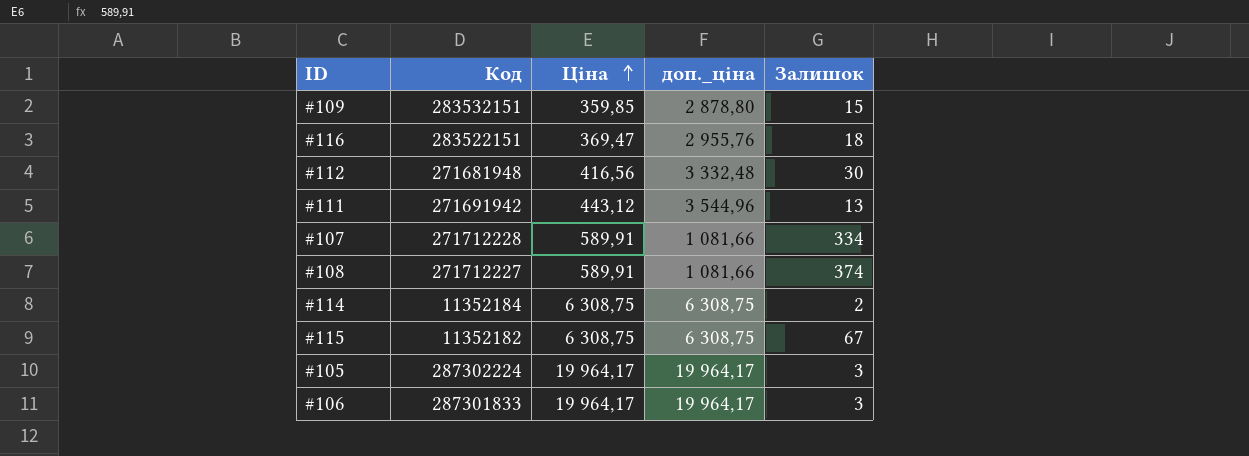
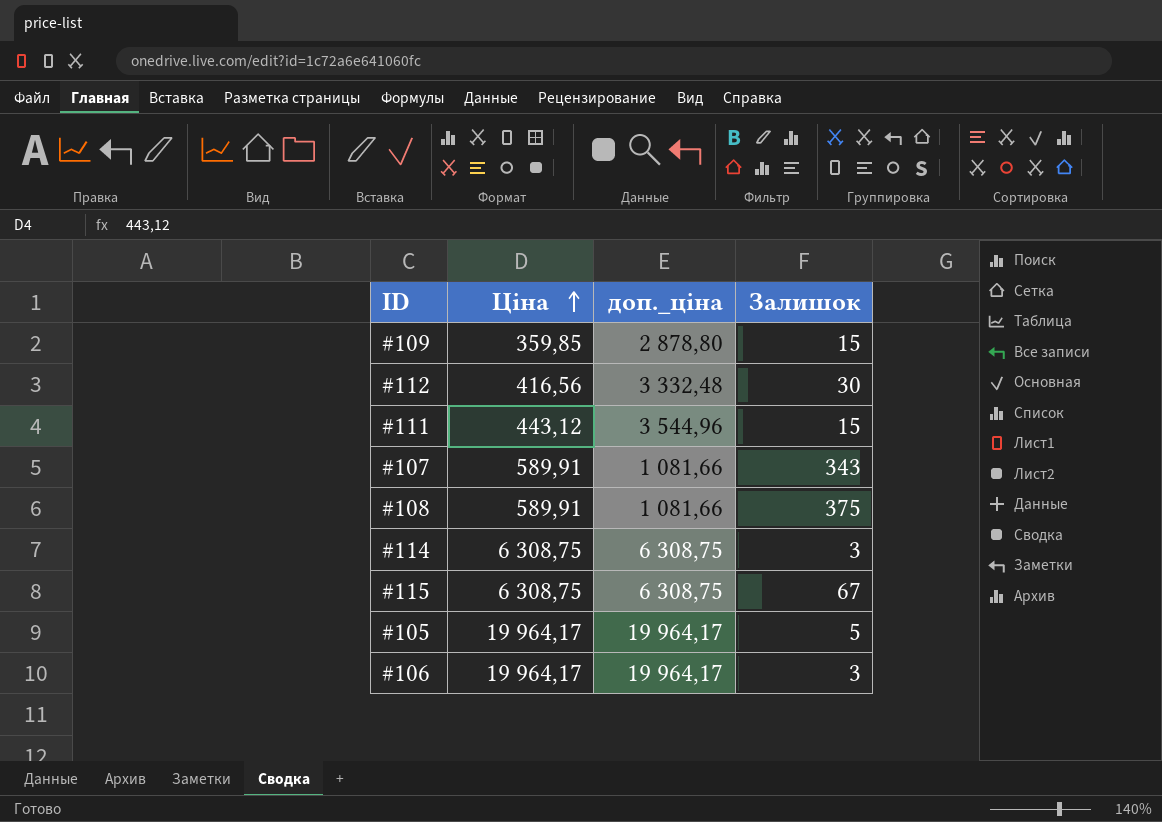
column Код | position: 2 -> none
row #116: 283522151 | 369,47 | 2 955,76 | 18 -> none
#111 | Залишок: 13 -> 15
#107 | Залишок: 334 -> 343
#108 | Залишок: 374 -> 375
#114 | Залишок: 2 -> 3
#105 | Залишок: 3 -> 5

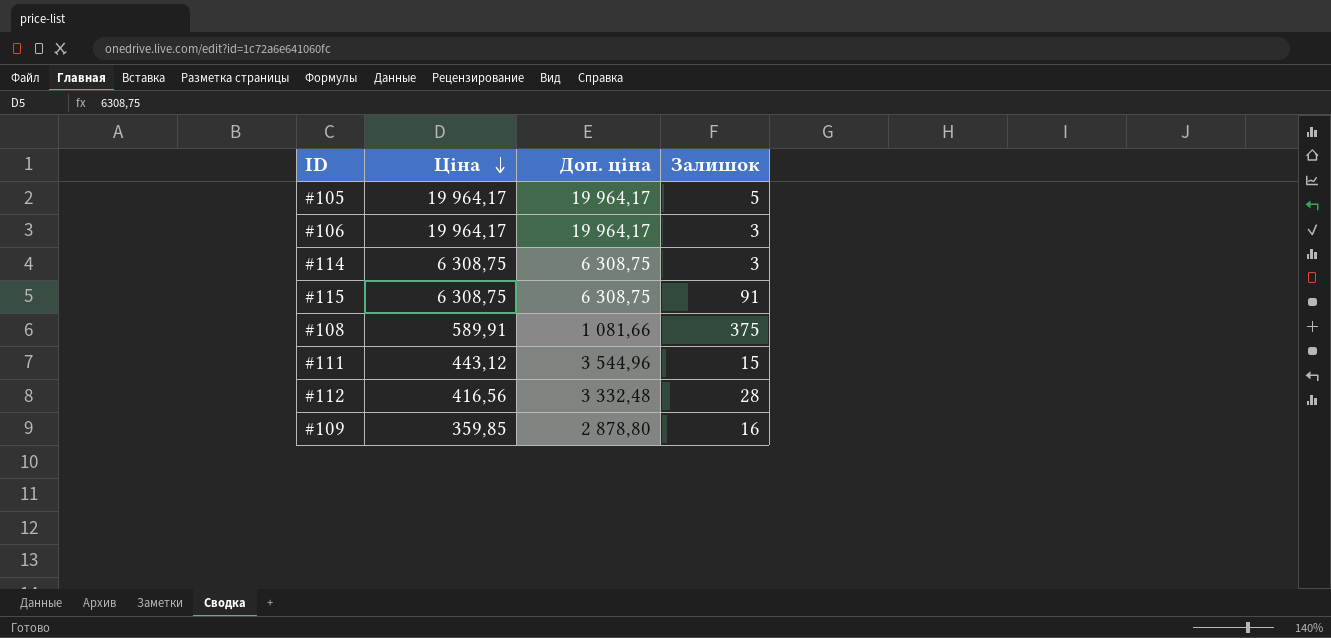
row order: Ціна ascending -> Ціна descending
column name: доп._ціна -> Доп. ціна
row #107: 589,91 | 1 081,66 | 343 -> none
#115 | Залишок: 67 -> 91
#112 | Залишок: 30 -> 28
#109 | Залишок: 15 -> 16

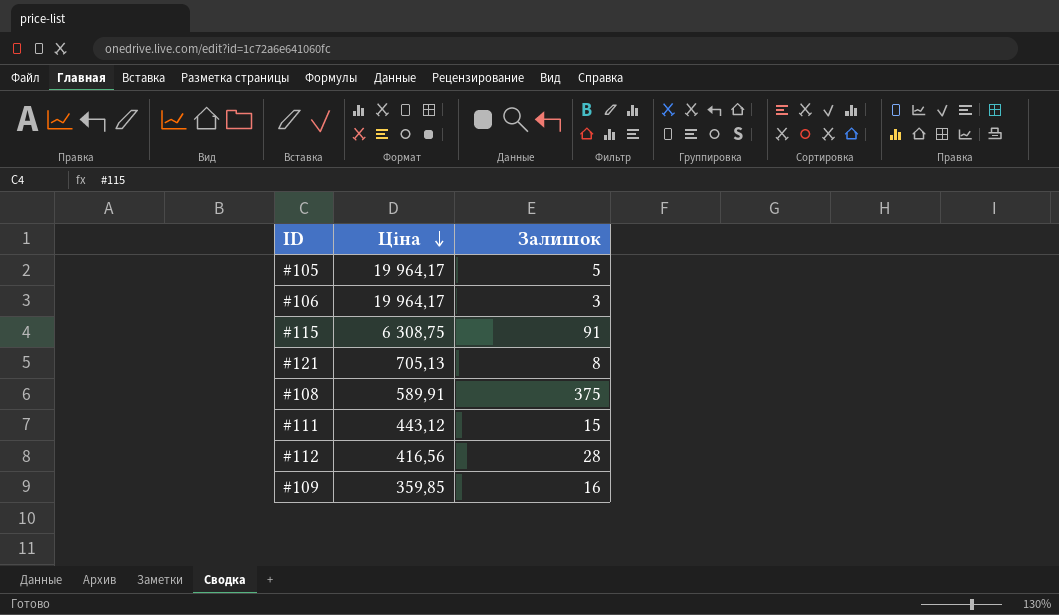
column Доп. ціна | position: 3 -> none
row #114: 6 308,75 | 6 308,75 | 3 -> none
row #121: none -> 705,13 | 8

